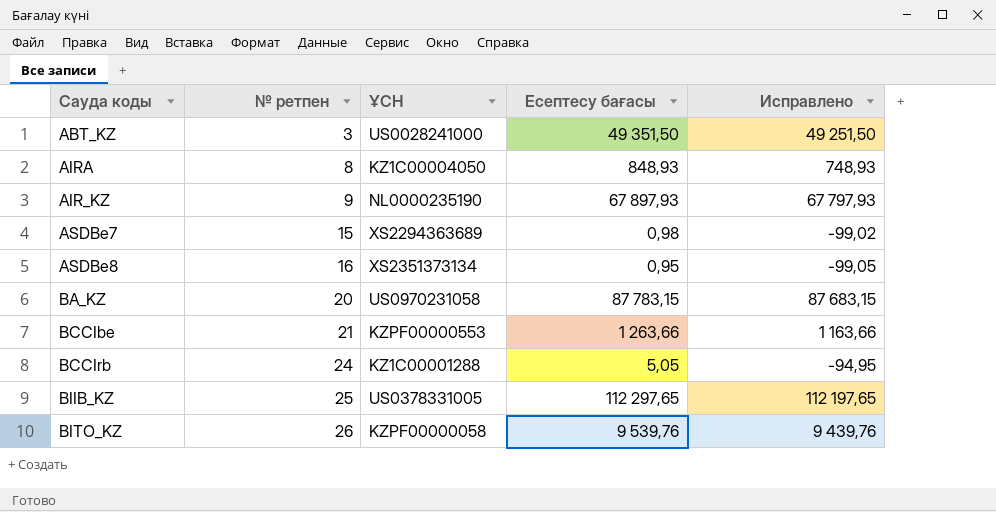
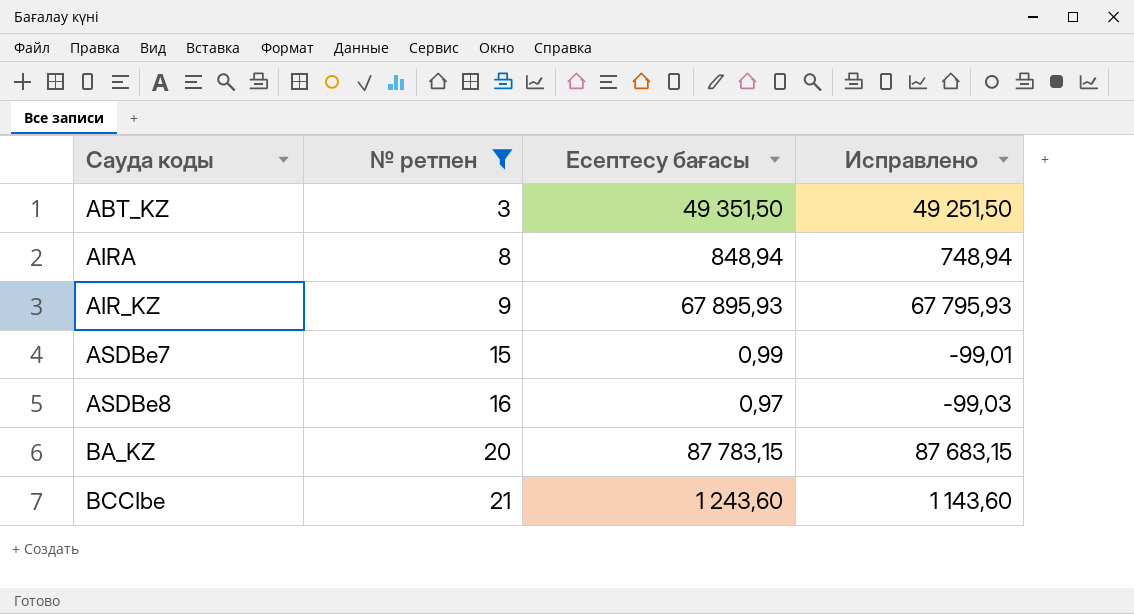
filter: none -> № ретпен <= 21
column ҰСН | position: 3 -> none
AIRA | Есептесу бағасы: 848,93 -> 848,94
AIRA | Исправлено: 748,93 -> 748,94
AIR_KZ | Есептесу бағасы: 67 897,93 -> 67 895,93
AIR_KZ | Исправлено: 67 797,93 -> 67 795,93
ASDBe7 | Есептесу бағасы: 0,98 -> 0,99
ASDBe7 | Исправлено: -99,02 -> -99,01
ASDBe8 | Есептесу бағасы: 0,95 -> 0,97
ASDBe8 | Исправлено: -99,05 -> -99,03
BCCIbe | Есептесу бағасы: 1 263,66 -> 1 243,60
BCCIbe | Исправлено: 1 163,66 -> 1 143,60

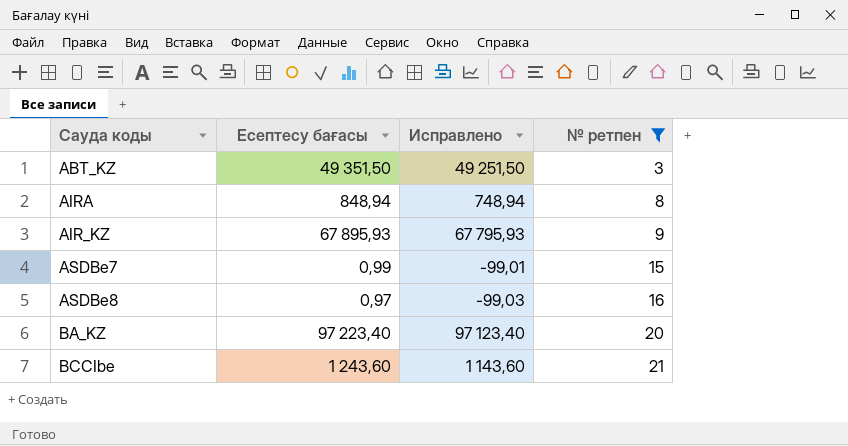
column № ретпен | position: 2 -> 4
BA_KZ | Есептесу бағасы: 87 783,15 -> 97 223,40
BA_KZ | Исправлено: 87 683,15 -> 97 123,40

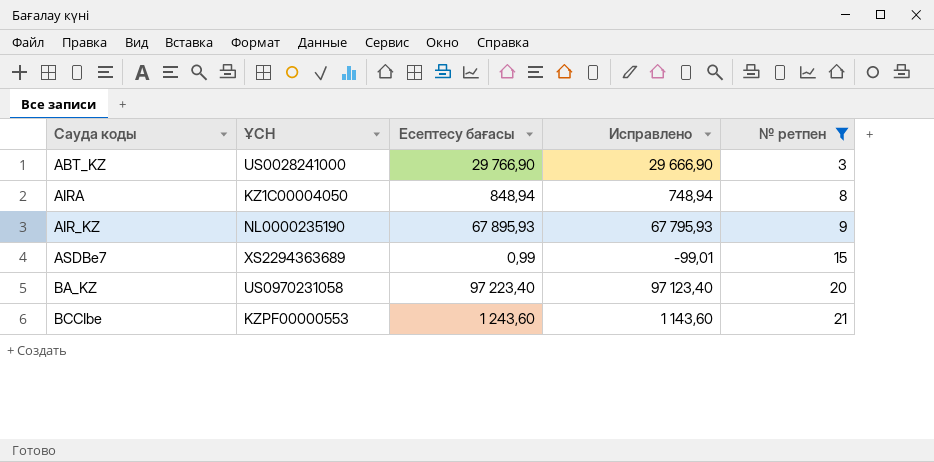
column ҰСН | position: none -> 2
row ASDBe8: 0,97 | -99,03 | 16 -> none
ABT_KZ | Есептесу бағасы: 49 351,50 -> 29 766,90
ABT_KZ | Исправлено: 49 251,50 -> 29 666,90

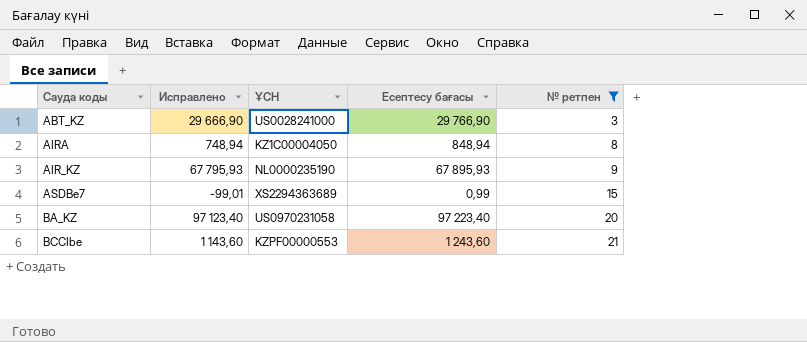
column Исправлено | position: 4 -> 2

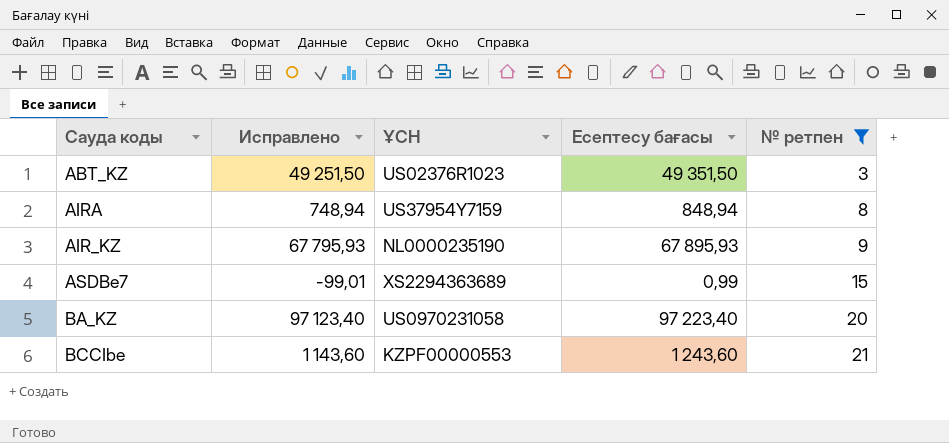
ABT_KZ | Исправлено: 29 666,90 -> 49 251,50
ABT_KZ | ҰСН: US0028241000 -> US02376R1023
ABT_KZ | Есептесу бағасы: 29 766,90 -> 49 351,50
AIRA | ҰСН: KZ1C00004050 -> US37954Y7159

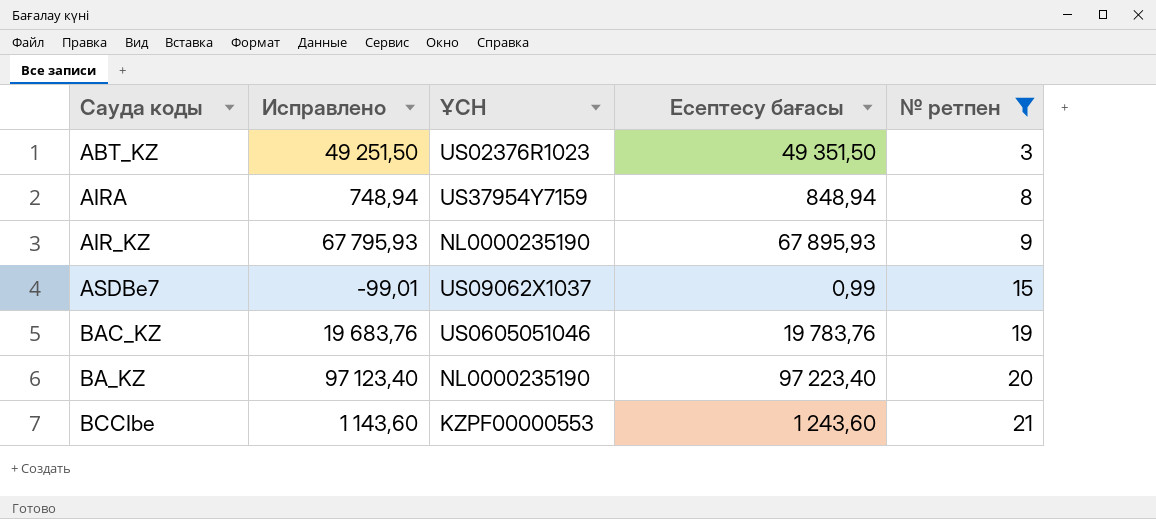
ASDBe7 | ҰСН: XS2294363689 -> US09062X1037
row BAC_KZ: none -> 19 683,76 | US0605051046 | 19 783,76 | 19
BA_KZ | ҰСН: US0970231058 -> NL0000235190

